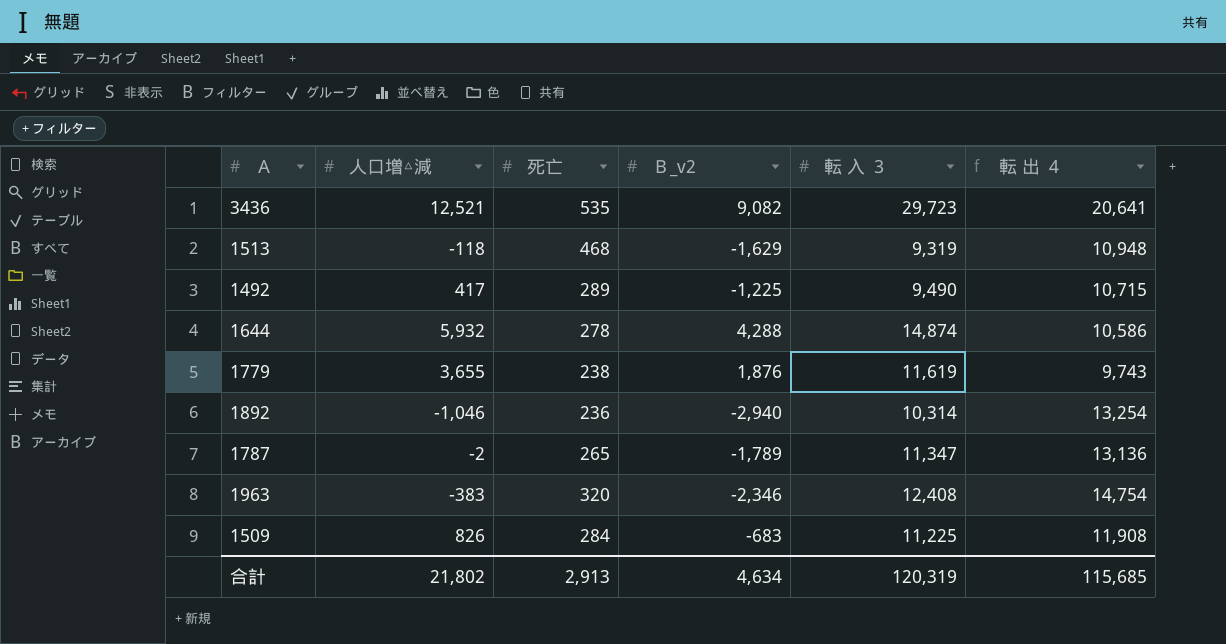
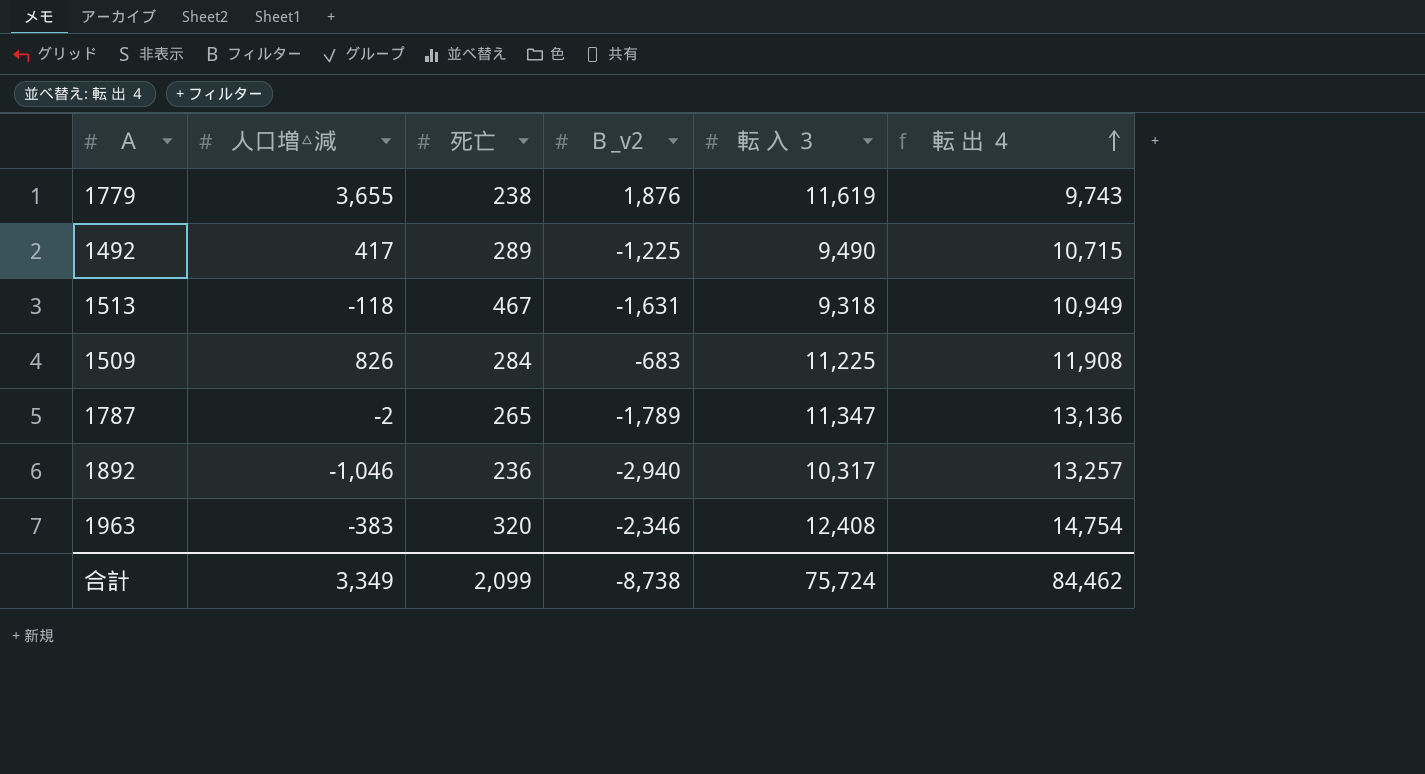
row order: none -> 転 出 ４ ascending
row 3436: 12,521 | 535 | 9,082 | 29,723 | 20,641 -> none
row 1644: 5,932 | 278 | 4,288 | 14,874 | 10,586 -> none
1513 | 死亡: 468 -> 467
1513 | Ｂ_v2: -1,629 -> -1,631
1513 | 転 入 ３: 9,319 -> 9,318
1513 | 転 出 ４: 10,948 -> 10,949
1892 | 転 入 ３: 10,314 -> 10,317
1892 | 転 出 ４: 13,254 -> 13,257
合計 | 人口増△減: 21,802 -> 3,349
合計 | 死亡: 2,913 -> 2,099
合計 | Ｂ_v2: 4,634 -> -8,738
合計 | 転 入 ３: 120,319 -> 75,724
合計 | 転 出 ４: 115,685 -> 84,462

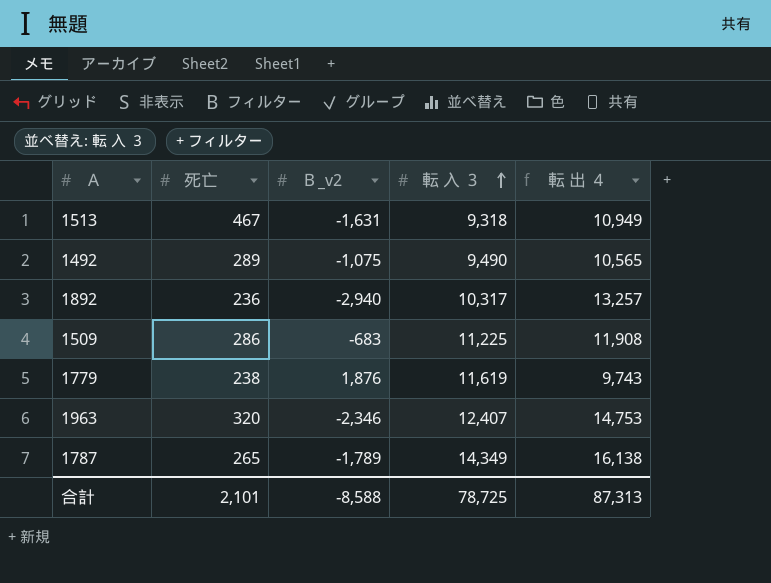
row order: 転 出 ４ ascending -> 転 入 ３ ascending
column 人口増△減 | position: 2 -> none
1492 | Ｂ_v2: -1,225 -> -1,075
1492 | 転 出 ４: 10,715 -> 10,565
1509 | 死亡: 284 -> 286
1963 | 転 入 ３: 12,408 -> 12,407
1963 | 転 出 ４: 14,754 -> 14,753
1787 | 転 入 ３: 11,347 -> 14,349
1787 | 転 出 ４: 13,136 -> 16,138
合計 | 死亡: 2,099 -> 2,101
合計 | Ｂ_v2: -8,738 -> -8,588
合計 | 転 入 ３: 75,724 -> 78,725
合計 | 転 出 ４: 84,462 -> 87,313

